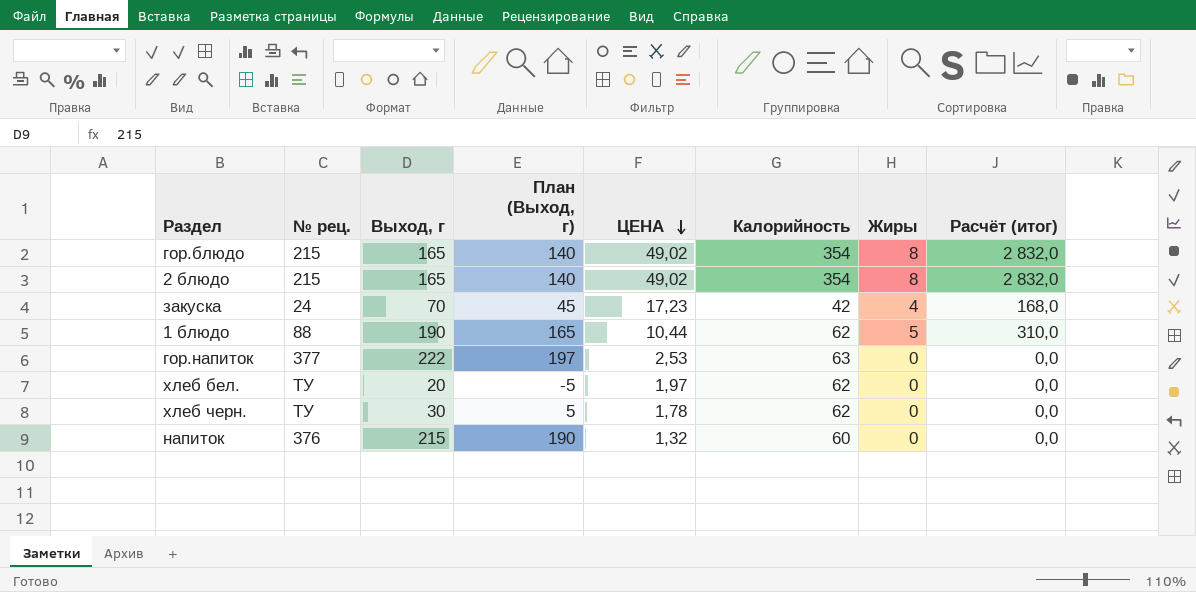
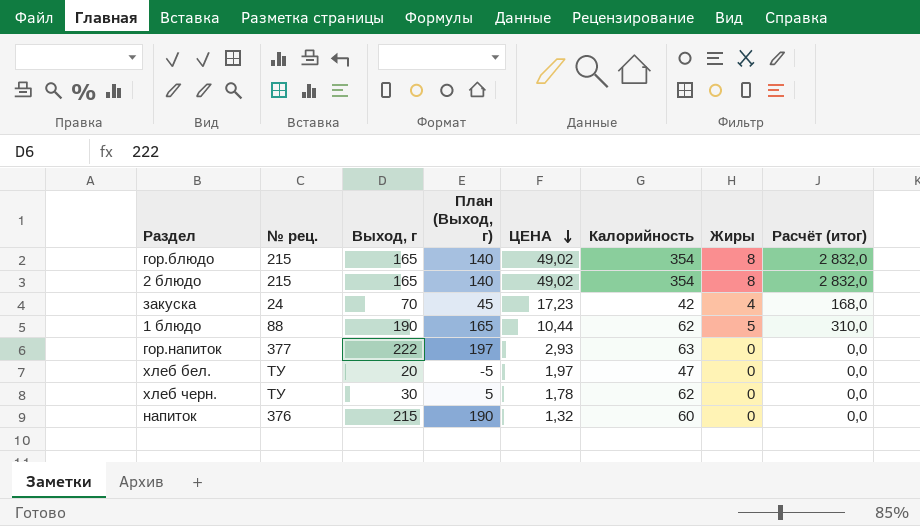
гор.напиток | ЦЕНА: 2,53 -> 2,93
хлеб бел. | Калорийность: 62 -> 47

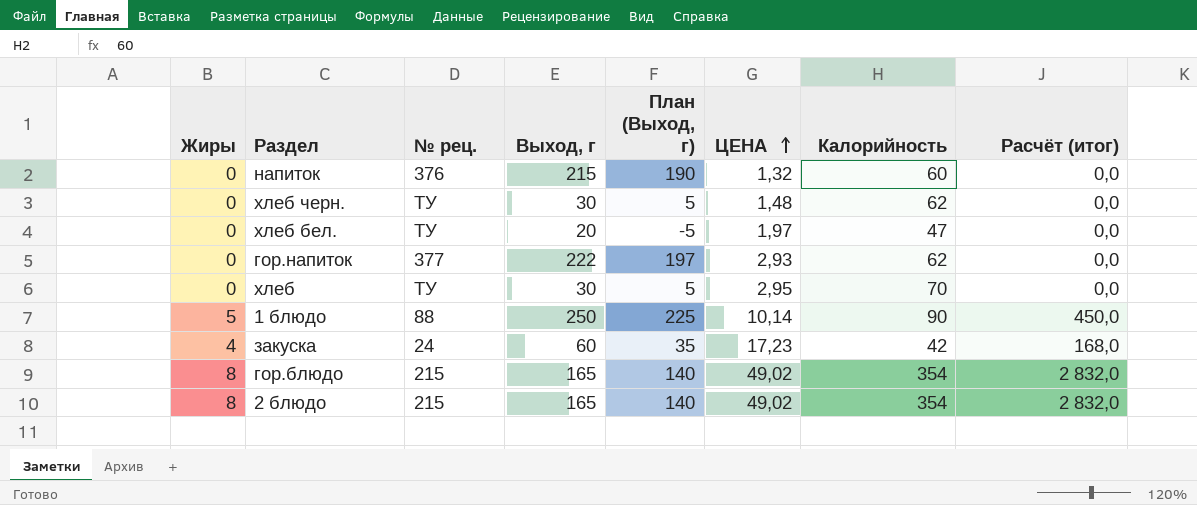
row order: ЦЕНА descending -> ЦЕНА ascending
column Жиры | position: 7 -> 1
хлеб черн. | ЦЕНА: 1,78 -> 1,48
гор.напиток | Калорийность: 63 -> 62
row хлеб: none -> 0 | ТУ | 30 | 5 | 2,95 | 70 | 0,0
1 блюдо | Выход, г: 190 -> 250
1 блюдо | План (Выход, г): 165 -> 225
1 блюдо | ЦЕНА: 10,44 -> 10,14
1 блюдо | Калорийность: 62 -> 90
1 блюдо | Расчёт (итог): 310,0 -> 450,0
закуска | Выход, г: 70 -> 60
закуска | План (Выход, г): 45 -> 35

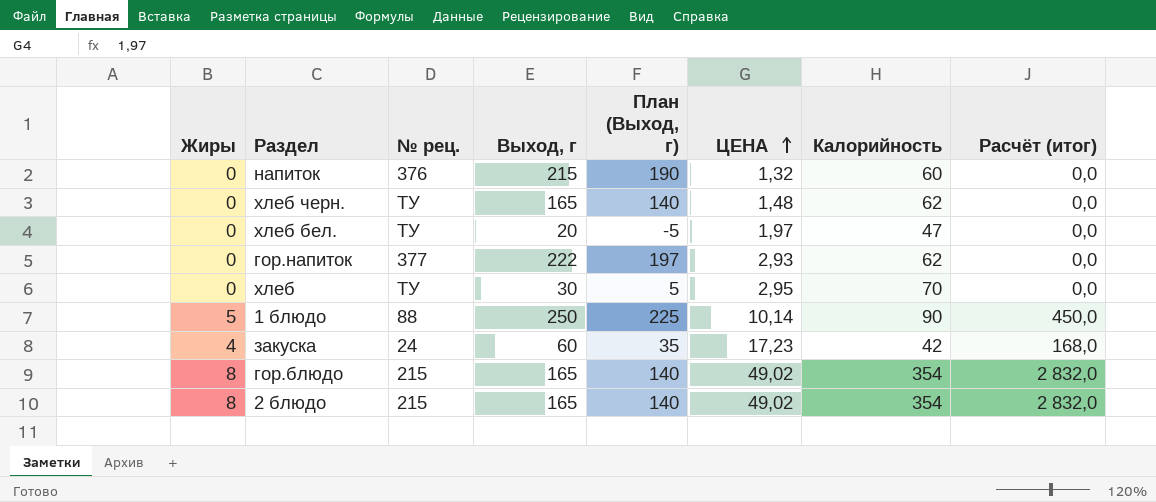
хлеб черн. | Выход, г: 30 -> 165
хлеб черн. | План (Выход, г): 5 -> 140

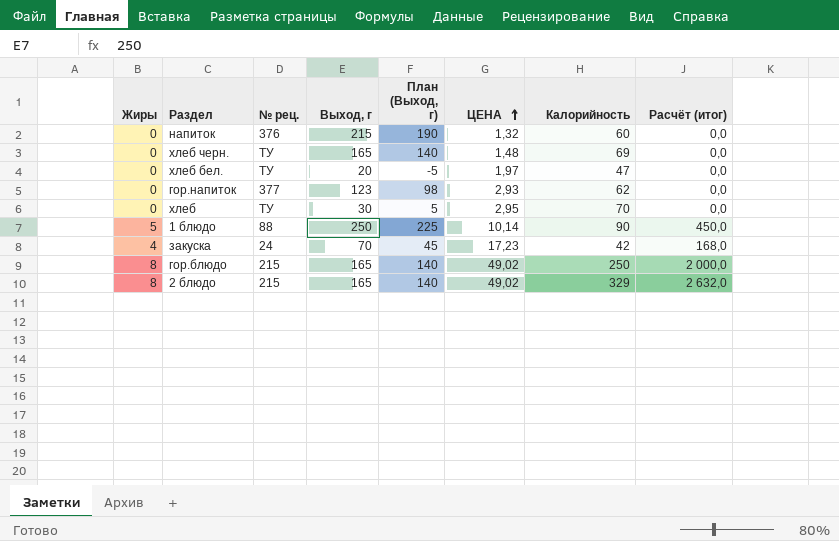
хлеб черн. | Калорийность: 62 -> 69
гор.напиток | Выход, г: 222 -> 123
гор.напиток | План (Выход, г): 197 -> 98
закуска | Выход, г: 60 -> 70
закуска | План (Выход, г): 35 -> 45
гор.блюдо | Калорийность: 354 -> 250
гор.блюдо | Расчёт (итог): 2 832,0 -> 2 000,0
2 блюдо | Калорийность: 354 -> 329
2 блюдо | Расчёт (итог): 2 832,0 -> 2 632,0

